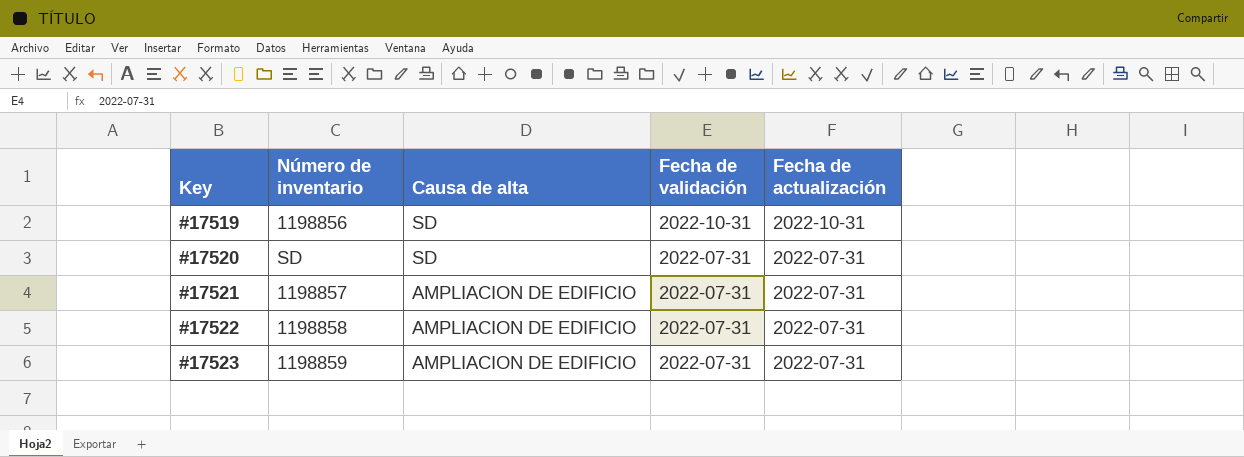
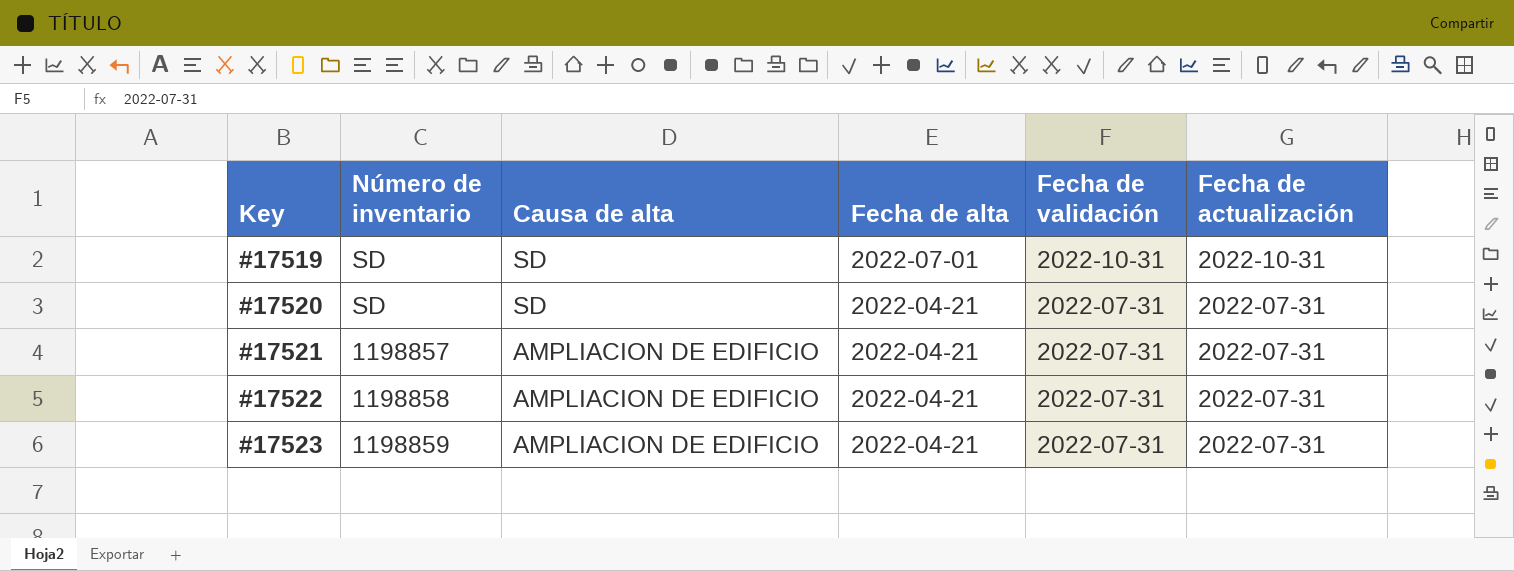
column Fecha de alta | position: none -> 4
#17519 | Número de inventario: 1198856 -> SD

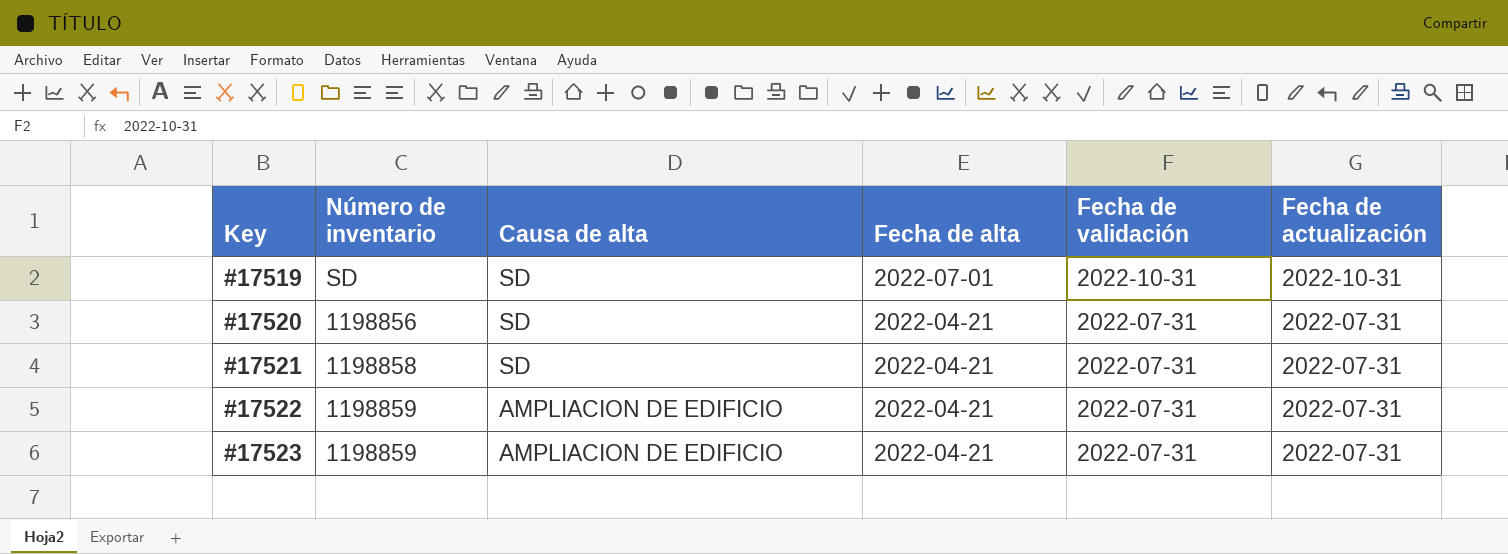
#17520 | Número de inventario: SD -> 1198856
#17521 | Número de inventario: 1198857 -> 1198858
#17521 | Causa de alta: AMPLIACION DE EDIFICIO -> SD
#17522 | Número de inventario: 1198858 -> 1198859

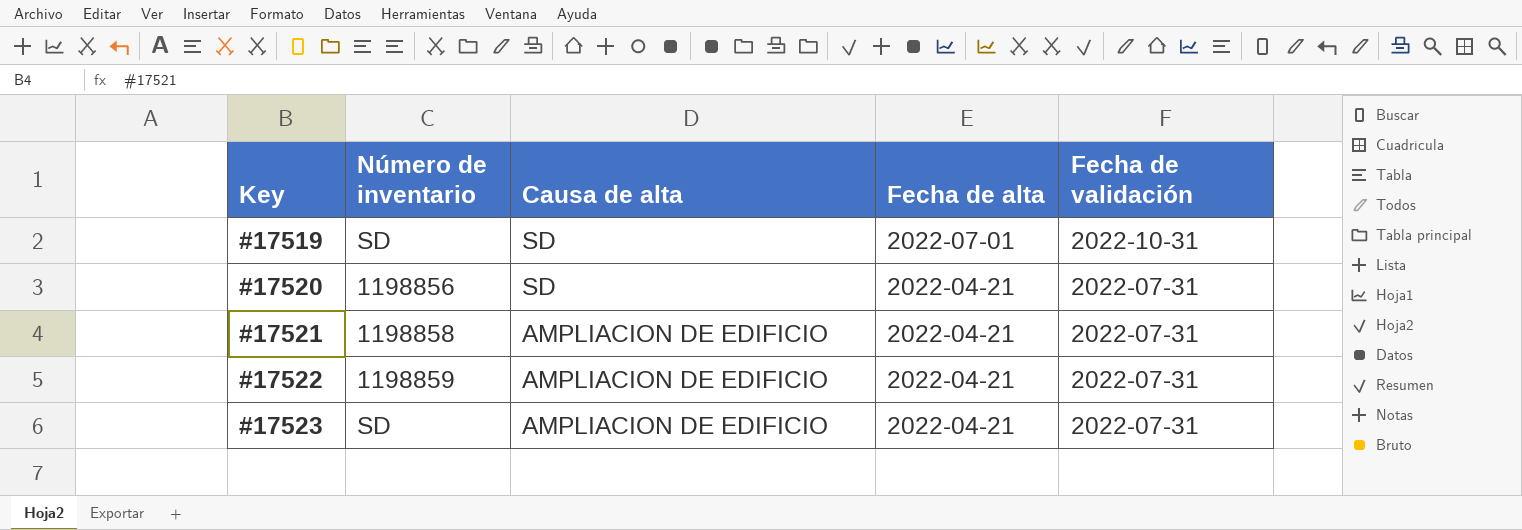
column Fecha de actualización | position: 6 -> none
#17521 | Causa de alta: SD -> AMPLIACION DE EDIFICIO
#17523 | Número de inventario: 1198859 -> SD

